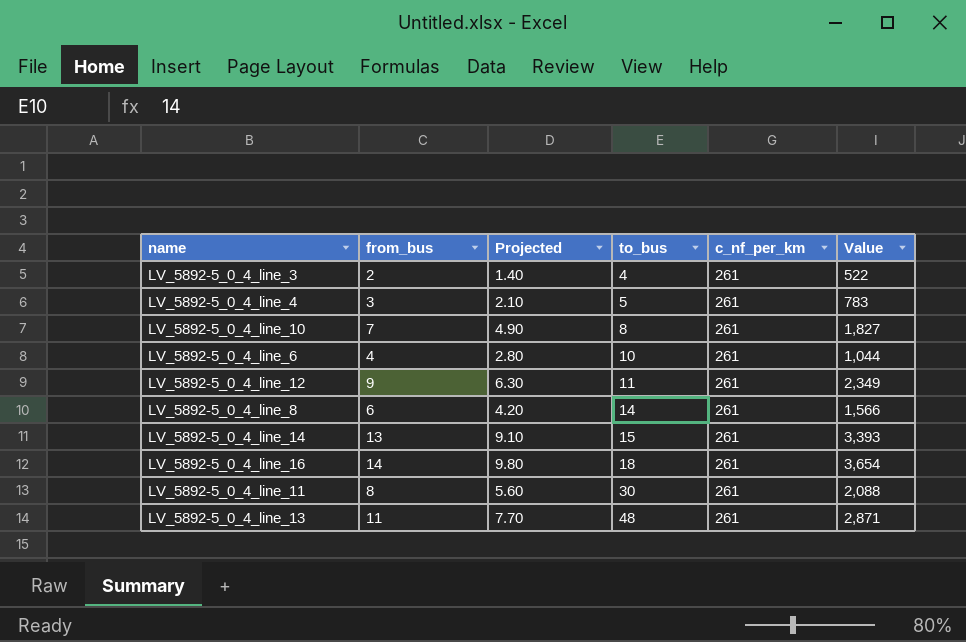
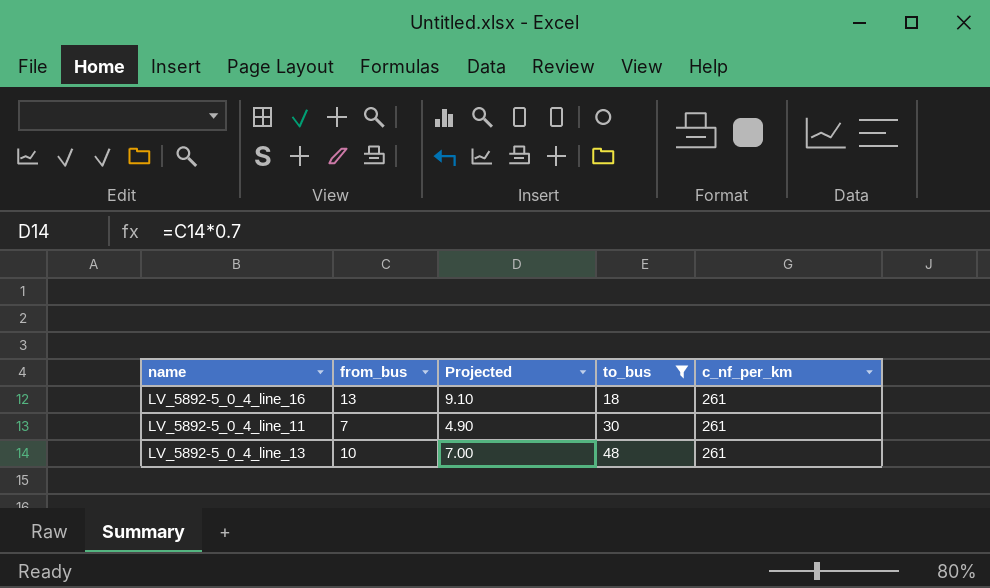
filter: none -> to_bus >= 18
column Value | formula: [from_bus] * [c_nf_per_km] -> none
LV_5892-5_0_4_line_16 | from_bus: 14 -> 13
LV_5892-5_0_4_line_16 | Projected: 9.80 -> 9.10
LV_5892-5_0_4_line_11 | from_bus: 8 -> 7
LV_5892-5_0_4_line_11 | Projected: 5.60 -> 4.90
LV_5892-5_0_4_line_13 | from_bus: 11 -> 10
LV_5892-5_0_4_line_13 | Projected: 7.70 -> 7.00

